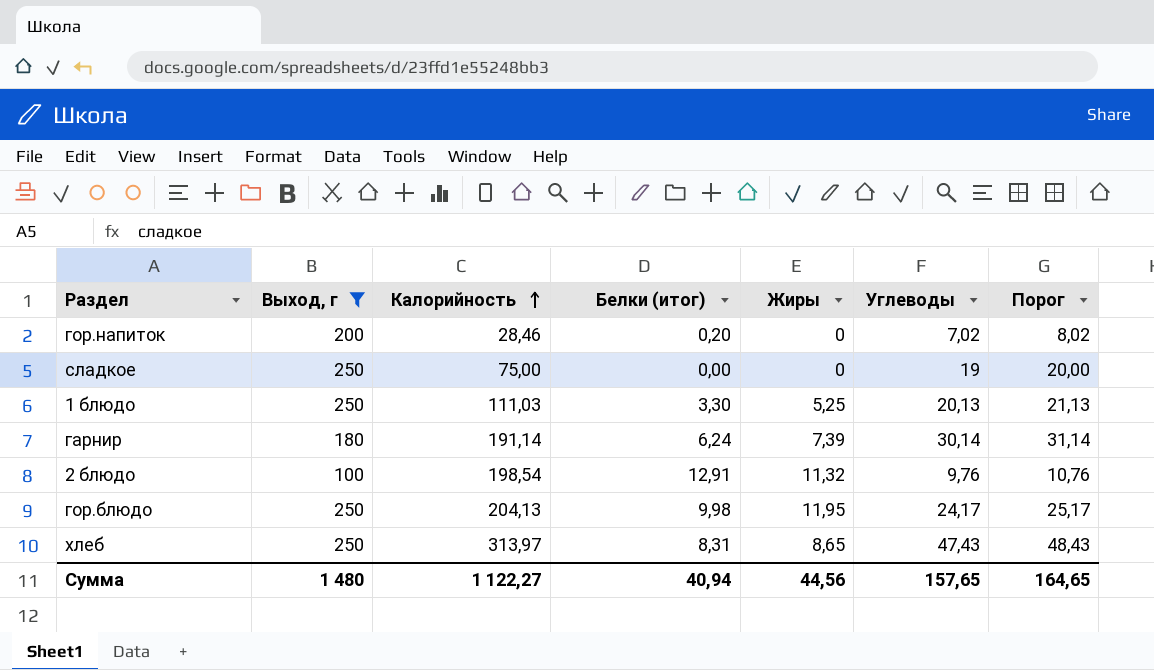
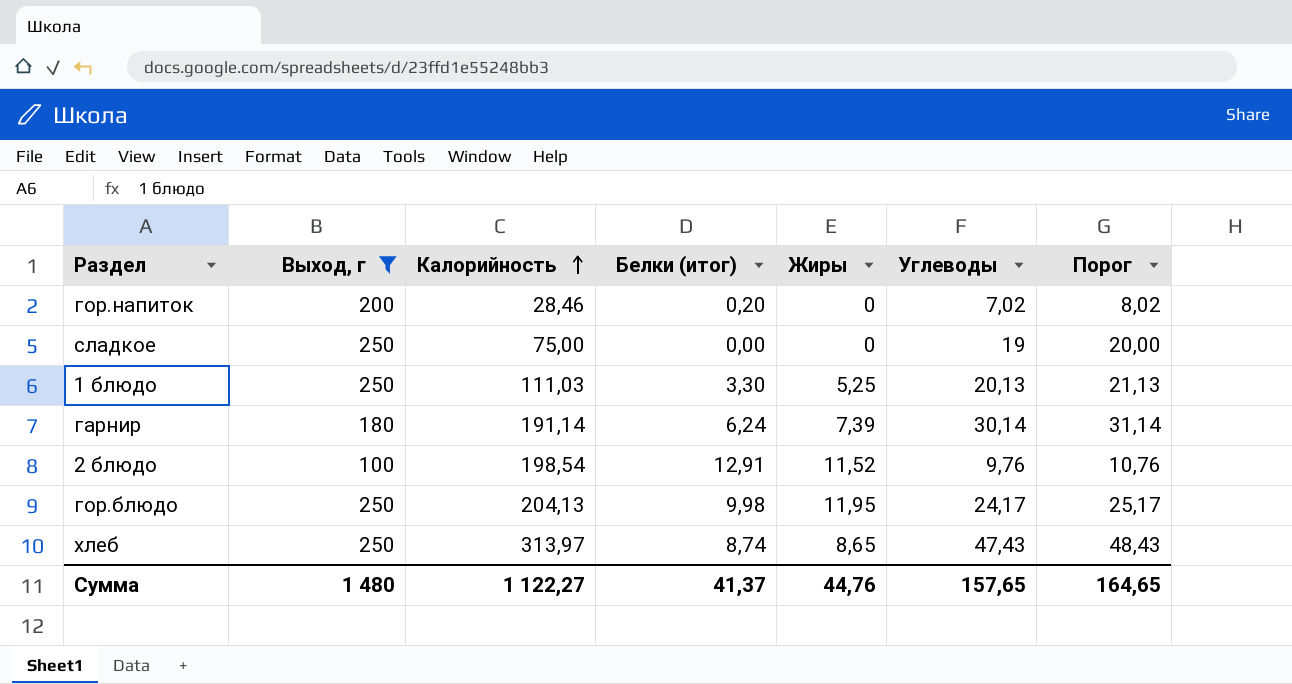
2 блюдо | Жиры: 11,32 -> 11,52
хлеб | Белки (итог): 8,31 -> 8,74
Сумма | Белки (итог): 40,94 -> 41,37
Сумма | Жиры: 44,56 -> 44,76

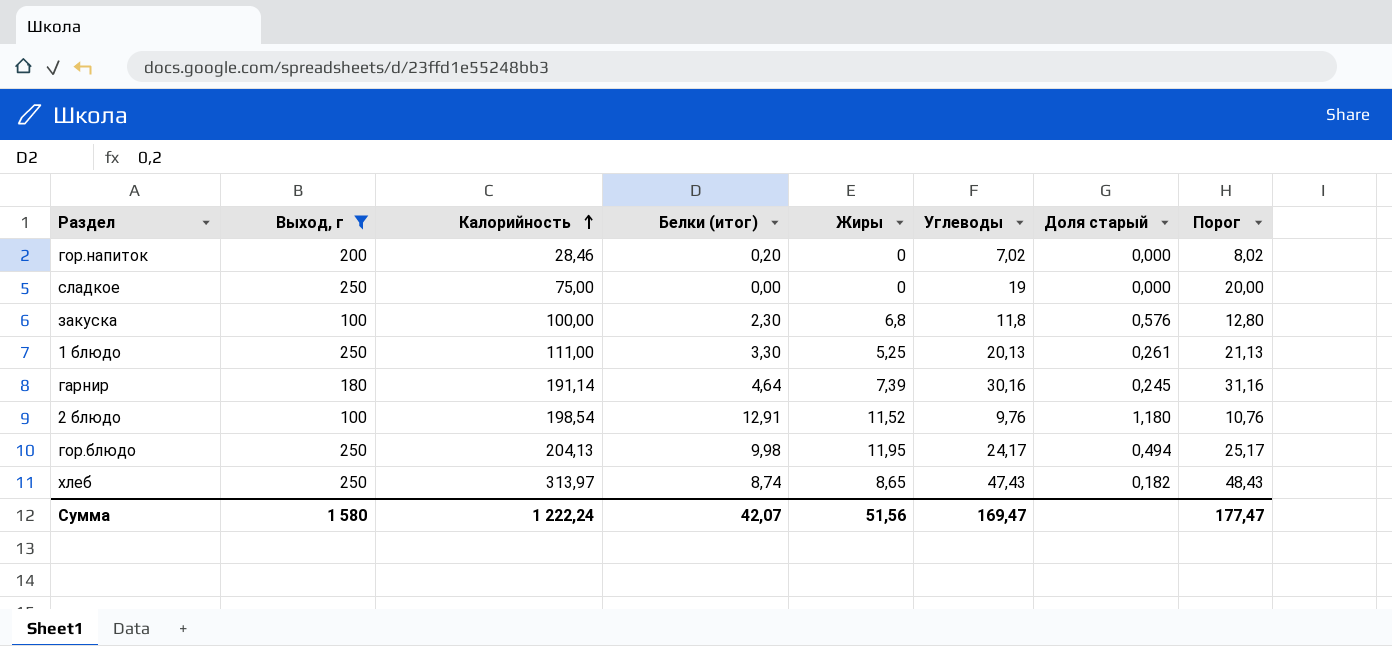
column Доля старый | formula: none -> [Жиры] / [Углеводы]
row закуска: none -> 100 | 100,00 | 2,30 | 6,8 | 11,8 | 0,576 | 12,80
1 блюдо | Калорийность: 111,03 -> 111,00
гарнир | Белки (итог): 6,24 -> 4,64
гарнир | Углеводы: 30,14 -> 30,16
гарнир | Порог: 31,14 -> 31,16
Сумма | Выход, г: 1 480 -> 1 580
Сумма | Калорийность: 1 122,27 -> 1 222,24
Сумма | Белки (итог): 41,37 -> 42,07
Сумма | Жиры: 44,76 -> 51,56
Сумма | Углеводы: 157,65 -> 169,47
Сумма | Порог: 164,65 -> 177,47

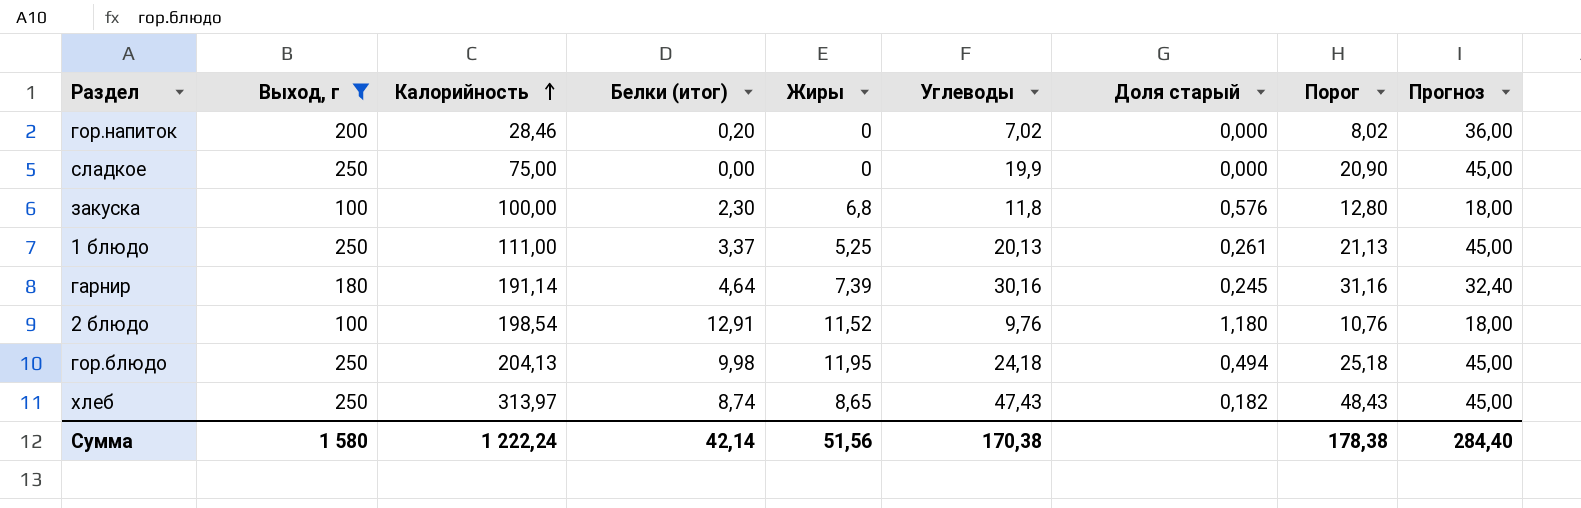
column Прогноз | formula: none -> [Выход, г] * 0,18
сладкое | Углеводы: 19 -> 19,9
сладкое | Порог: 20,00 -> 20,90
1 блюдо | Белки (итог): 3,30 -> 3,37
гор.блюдо | Углеводы: 24,17 -> 24,18
гор.блюдо | Порог: 25,17 -> 25,18
Сумма | Белки (итог): 42,07 -> 42,14
Сумма | Углеводы: 169,47 -> 170,38
Сумма | Порог: 177,47 -> 178,38

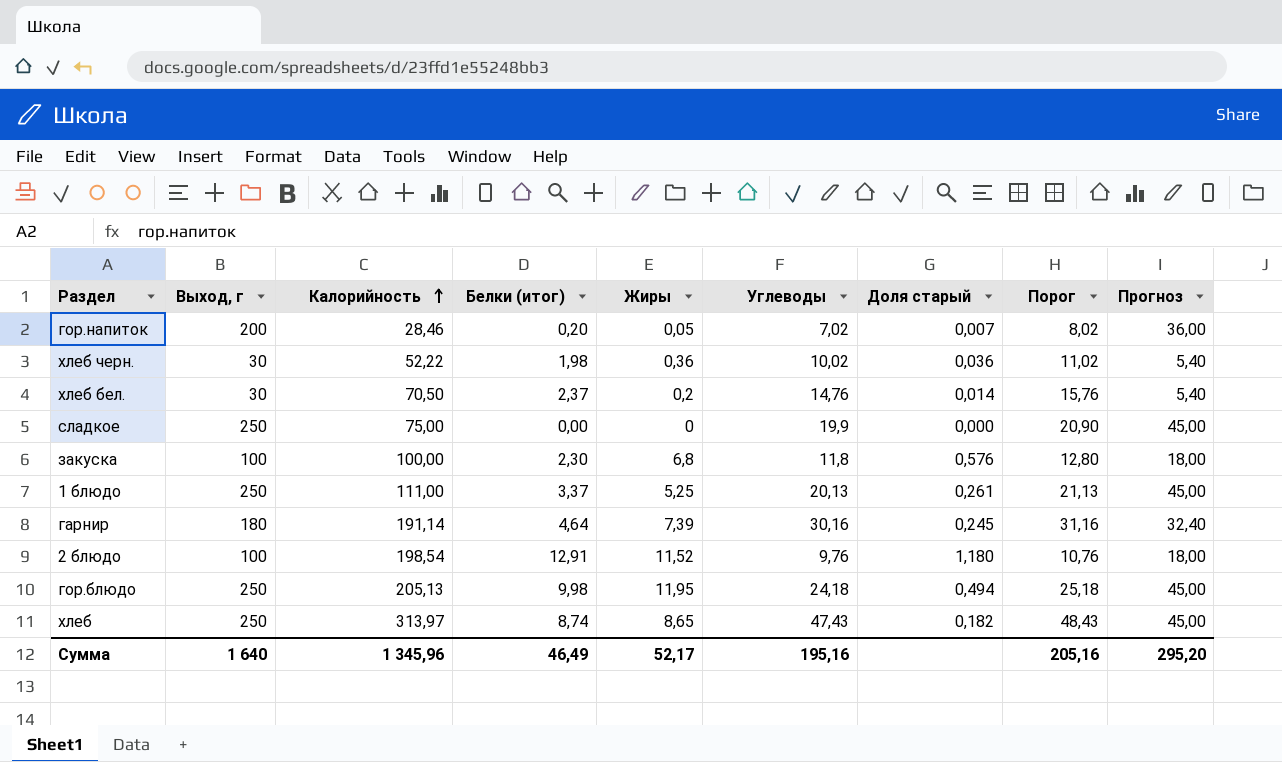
filter: Выход, г != 30 -> none
гор.напиток | Жиры: 0 -> 0,05
гор.напиток | Доля старый: 0,000 -> 0,007
гор.блюдо | Калорийность: 204,13 -> 205,13
Сумма | Выход, г: 1 580 -> 1 640
Сумма | Калорийность: 1 222,24 -> 1 345,96
Сумма | Белки (итог): 42,14 -> 46,49
Сумма | Жиры: 51,56 -> 52,17
Сумма | Углеводы: 170,38 -> 195,16
Сумма | Порог: 178,38 -> 205,16
Сумма | Прогноз: 284,40 -> 295,20

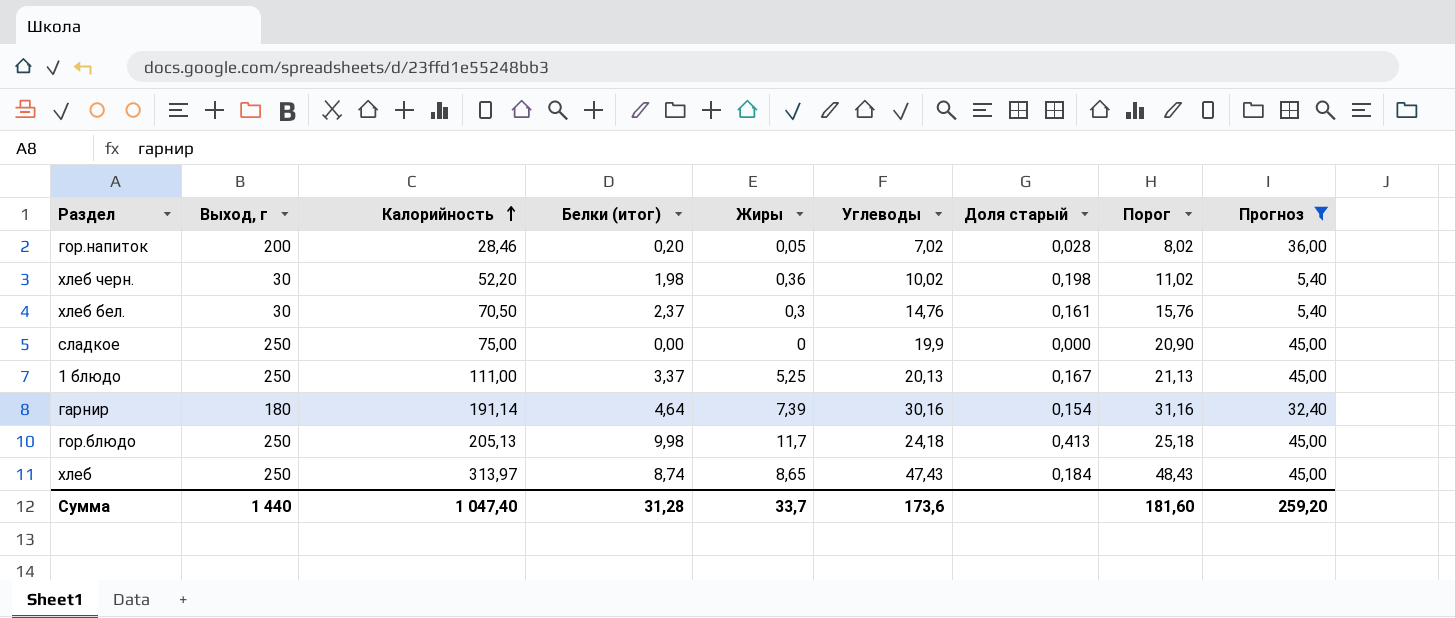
filter: none -> Прогноз != 18,00
column Доля старый | formula: [Жиры] / [Углеводы] -> [Белки (итог)] / [Углеводы]
хлеб черн. | Калорийность: 52,22 -> 52,20
хлеб бел. | Жиры: 0,2 -> 0,3
гор.блюдо | Жиры: 11,95 -> 11,7
Сумма | Выход, г: 1 640 -> 1 440
Сумма | Калорийность: 1 345,96 -> 1 047,40
Сумма | Белки (итог): 46,49 -> 31,28
Сумма | Жиры: 52,17 -> 33,7
Сумма | Углеводы: 195,16 -> 173,6
Сумма | Порог: 205,16 -> 181,60
Сумма | Прогноз: 295,20 -> 259,20

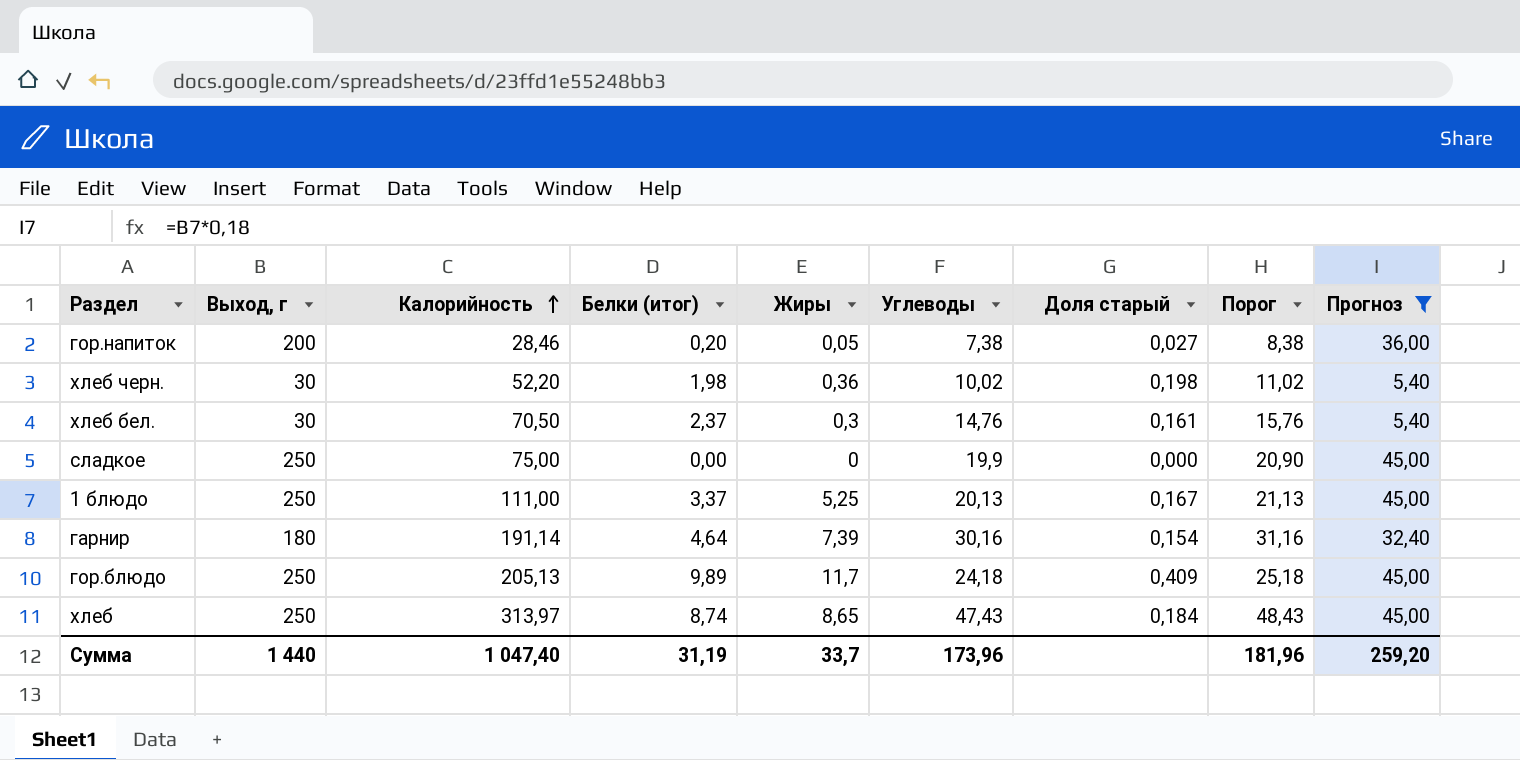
гор.напиток | Углеводы: 7,02 -> 7,38
гор.напиток | Доля старый: 0,028 -> 0,027
гор.напиток | Порог: 8,02 -> 8,38
гор.блюдо | Белки (итог): 9,98 -> 9,89
гор.блюдо | Доля старый: 0,413 -> 0,409
Сумма | Белки (итог): 31,28 -> 31,19
Сумма | Углеводы: 173,6 -> 173,96
Сумма | Порог: 181,60 -> 181,96

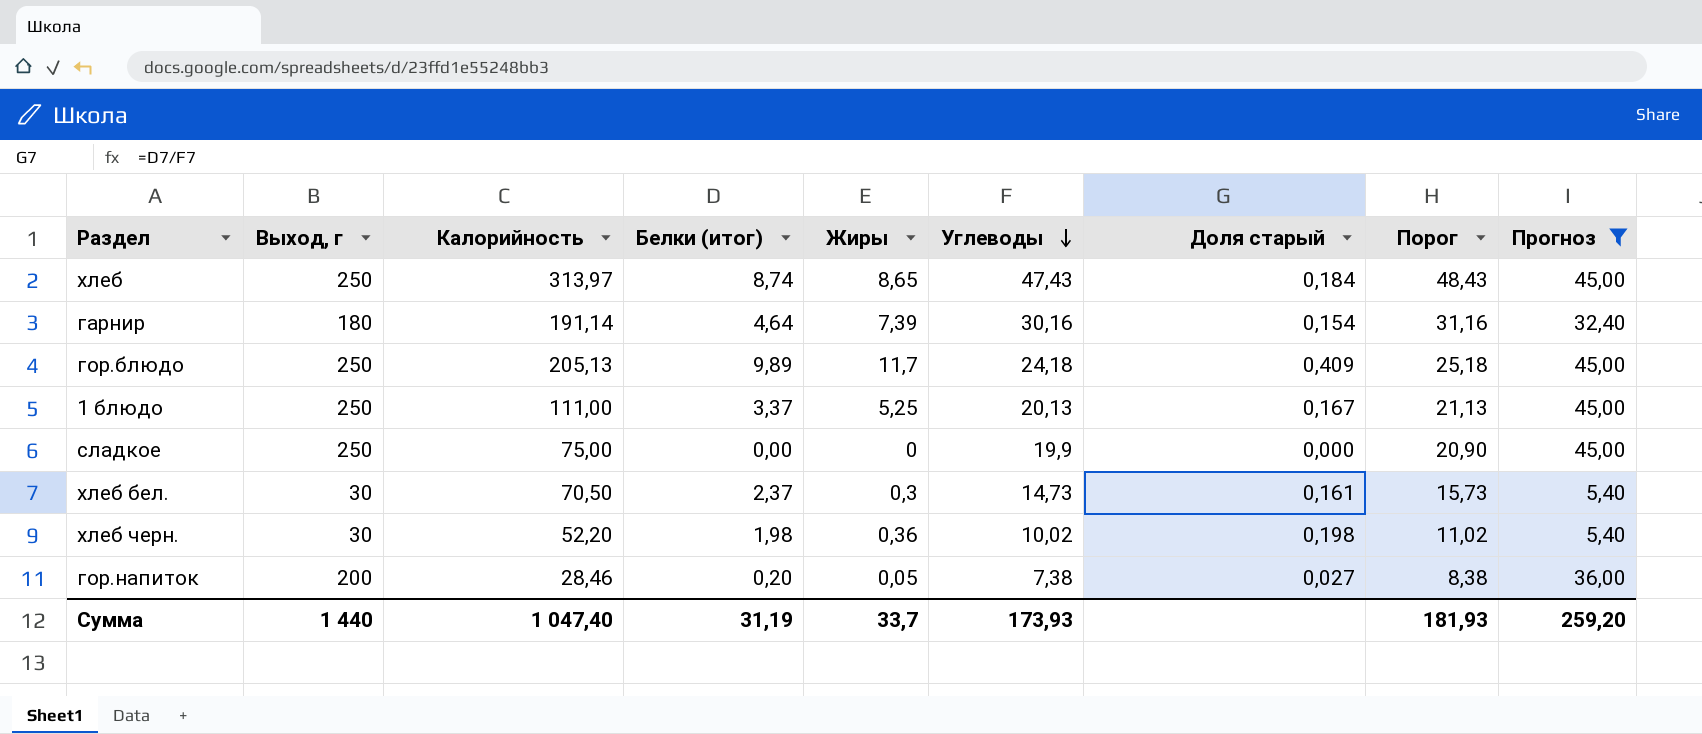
row order: Калорийность ascending -> Углеводы descending
хлеб бел. | Углеводы: 14,76 -> 14,73
хлеб бел. | Порог: 15,76 -> 15,73
Сумма | Углеводы: 173,96 -> 173,93
Сумма | Порог: 181,96 -> 181,93

